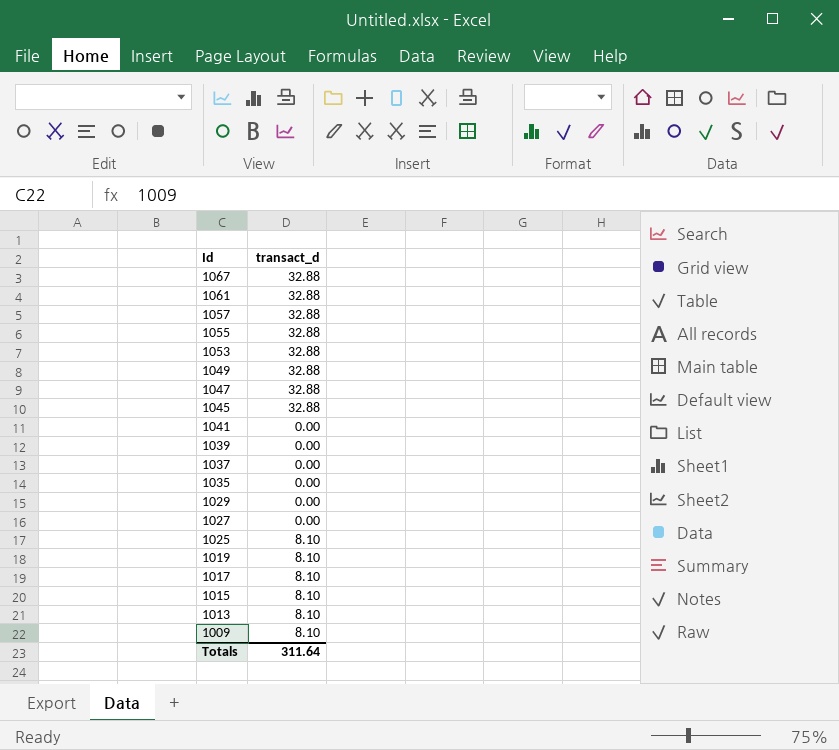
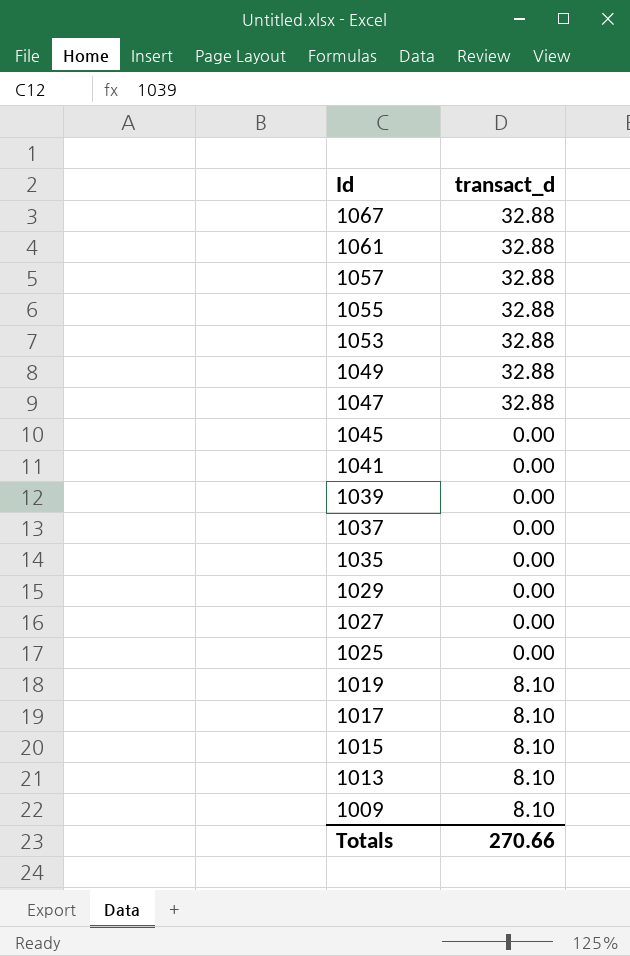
1045 | transact_d: 32.88 -> 0.00
1025 | transact_d: 8.10 -> 0.00
Totals | transact_d: 311.64 -> 270.66

